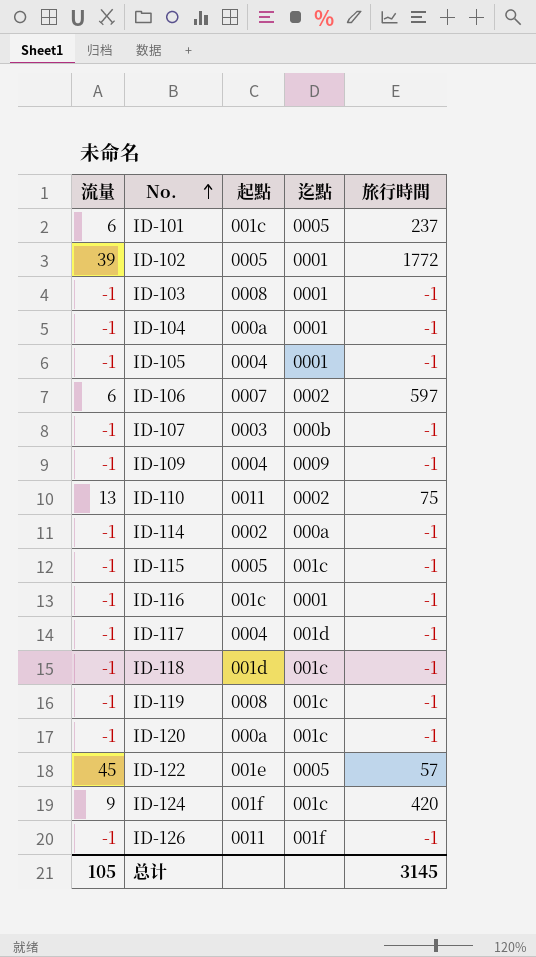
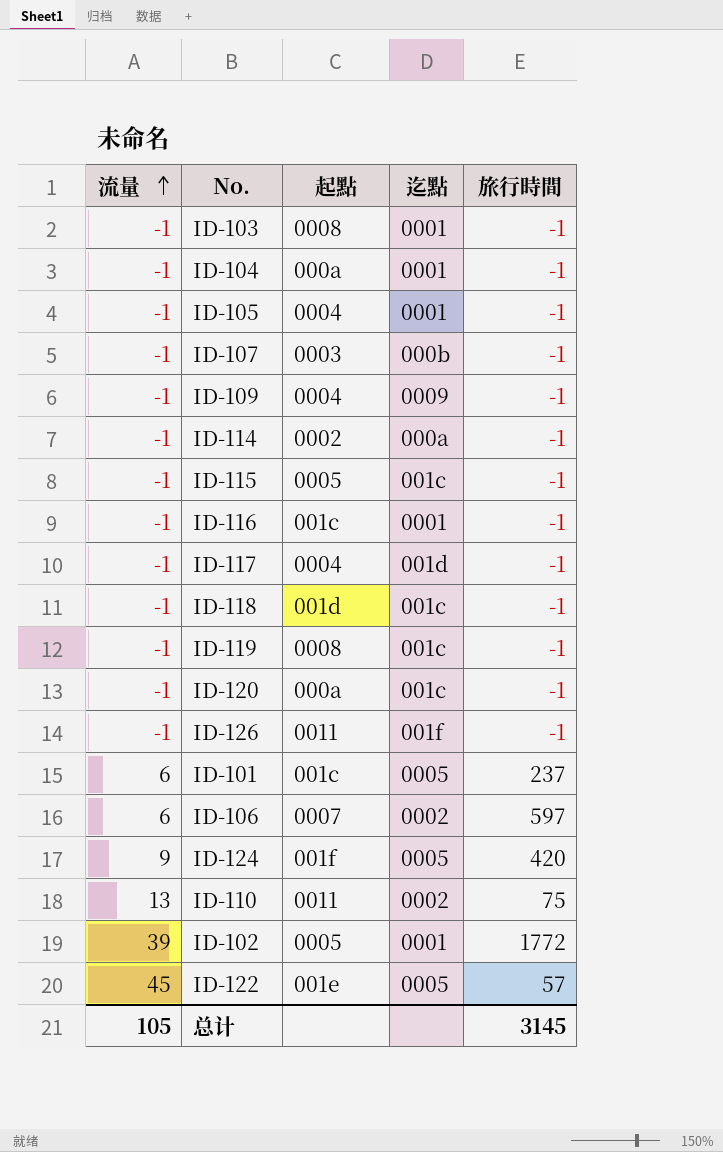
row order: No. ascending -> 流量 ascending
ID-124 | 迄點: 001c -> 0005

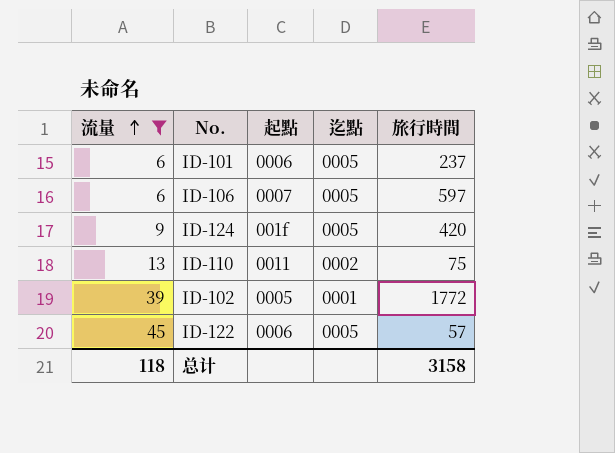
filter: none -> 流量 != -1
ID-101 | 起點: 001c -> 0006
ID-106 | 迄點: 0002 -> 0005
ID-122 | 起點: 001e -> 0006
总计 | 流量: 105 -> 118
总计 | 旅行時間: 3145 -> 3158

